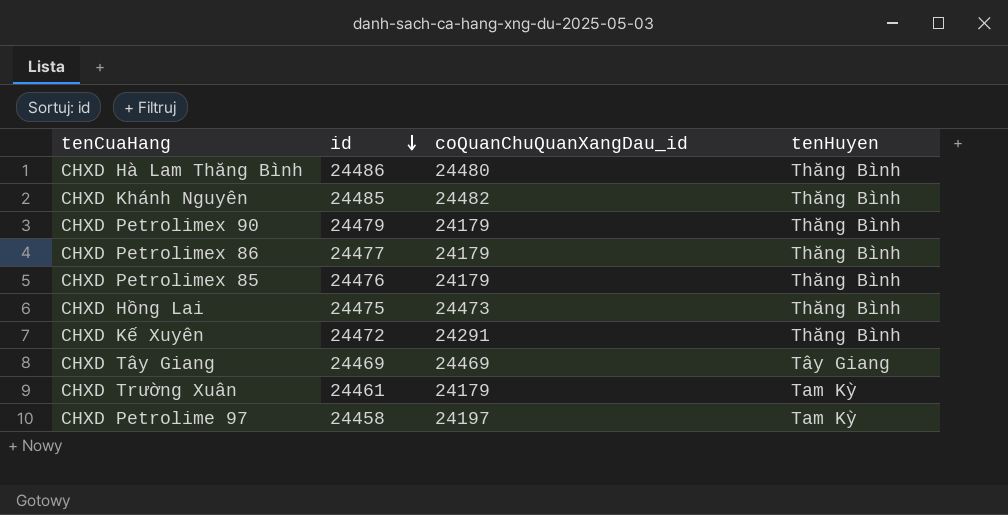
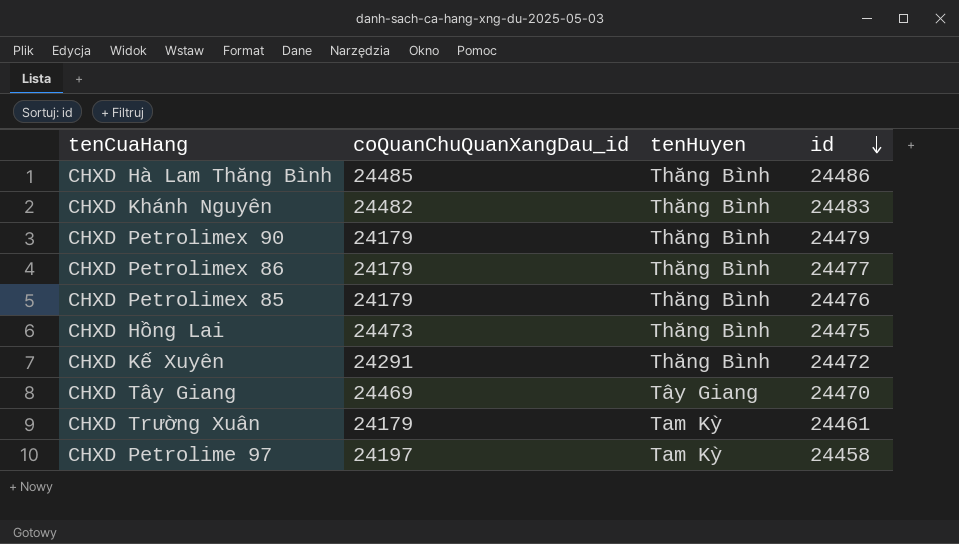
column id | position: 2 -> 4
CHXD Hà Lam Thăng Bình | coQuanChuQuanXangDau_id: 24480 -> 24485
CHXD Khánh Nguyên | id: 24485 -> 24483
CHXD Tây Giang | id: 24469 -> 24470

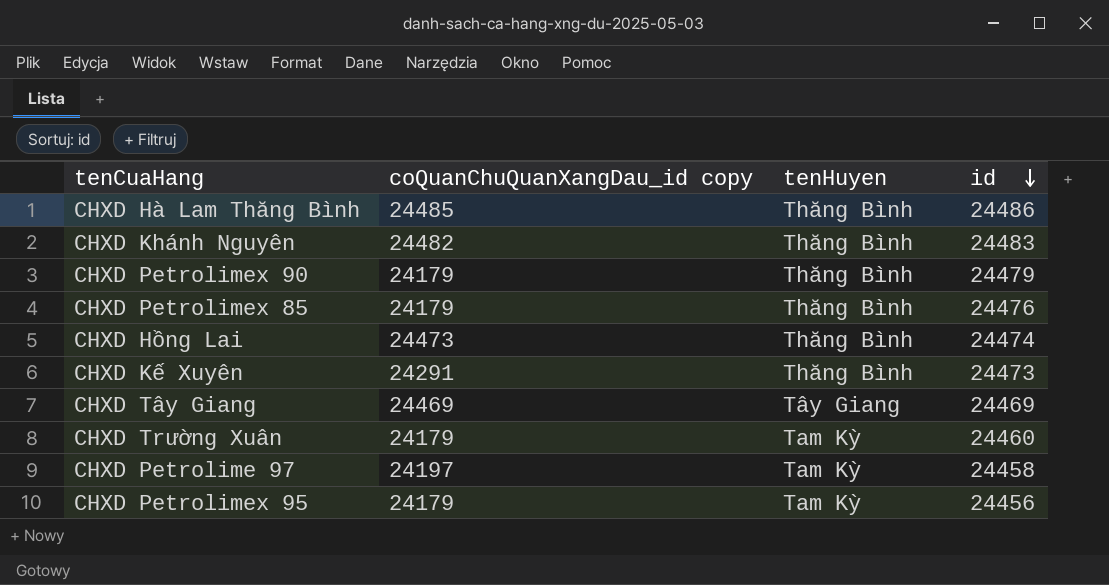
column name: coQuanChuQuanXangDau_id -> coQuanChuQuanXangDau_id copy
row CHXD Petrolimex 86: 24179 | Thăng Bình | 24477 -> none
CHXD Hồng Lai | id: 24475 -> 24474
CHXD Kế Xuyên | id: 24472 -> 24473
CHXD Tây Giang | id: 24470 -> 24469
CHXD Trường Xuân | id: 24461 -> 24460
row CHXD Petrolimex 95: none -> 24179 | Tam Kỳ | 24456

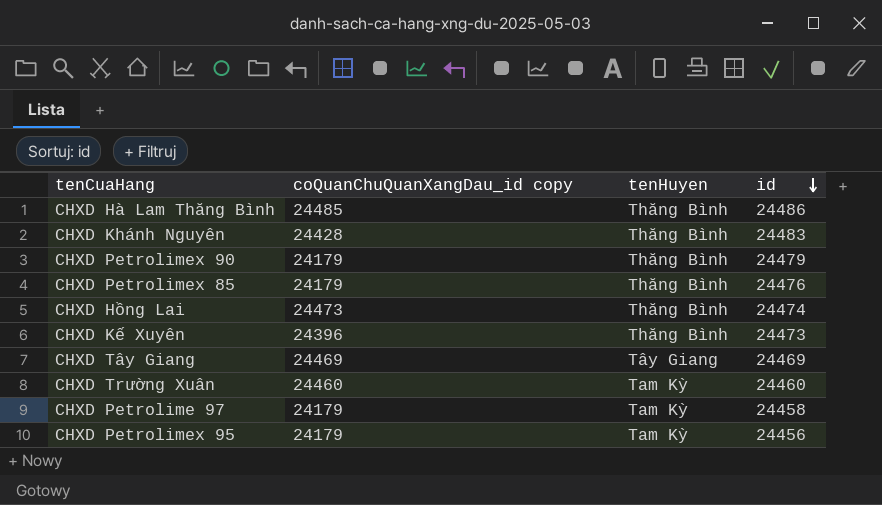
CHXD Khánh Nguyên | coQuanChuQuanXangDau_id copy: 24482 -> 24428
CHXD Kế Xuyên | coQuanChuQuanXangDau_id copy: 24291 -> 24396
CHXD Trường Xuân | coQuanChuQuanXangDau_id copy: 24179 -> 24460
CHXD Petrolime 97 | coQuanChuQuanXangDau_id copy: 24197 -> 24179

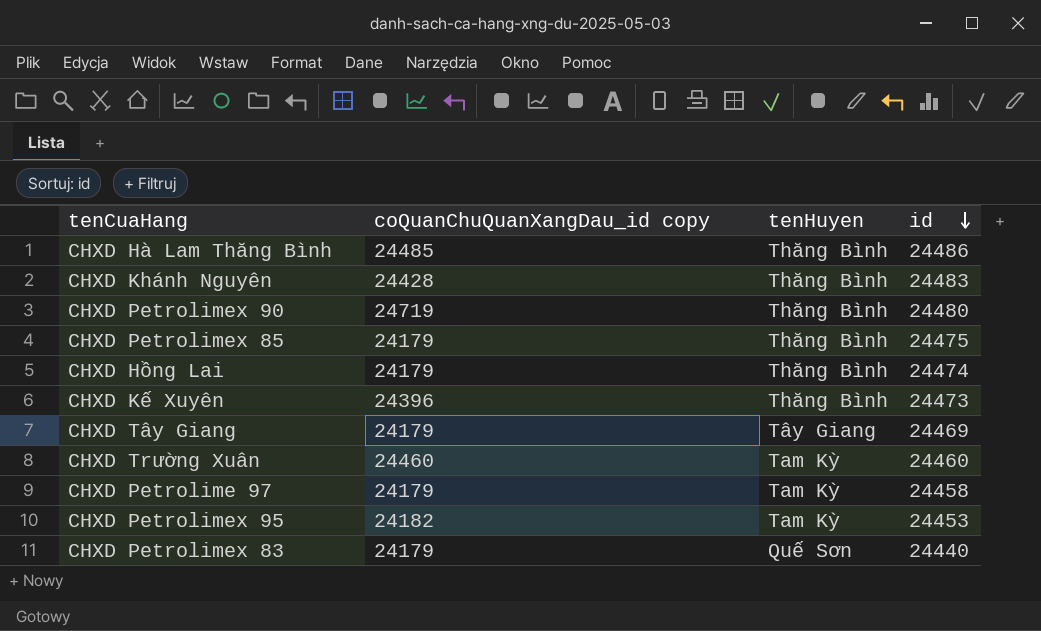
CHXD Petrolimex 90 | coQuanChuQuanXangDau_id copy: 24179 -> 24719
CHXD Petrolimex 90 | id: 24479 -> 24480
CHXD Petrolimex 85 | id: 24476 -> 24475
CHXD Hồng Lai | coQuanChuQuanXangDau_id copy: 24473 -> 24179
CHXD Tây Giang | coQuanChuQuanXangDau_id copy: 24469 -> 24179
CHXD Petrolimex 95 | coQuanChuQuanXangDau_id copy: 24179 -> 24182
CHXD Petrolimex 95 | id: 24456 -> 24453
row CHXD Petrolimex 83: none -> 24179 | Quế Sơn | 24440

